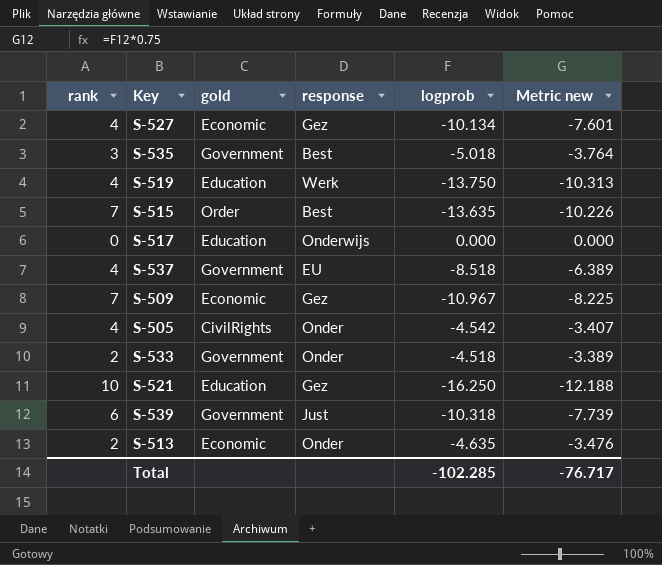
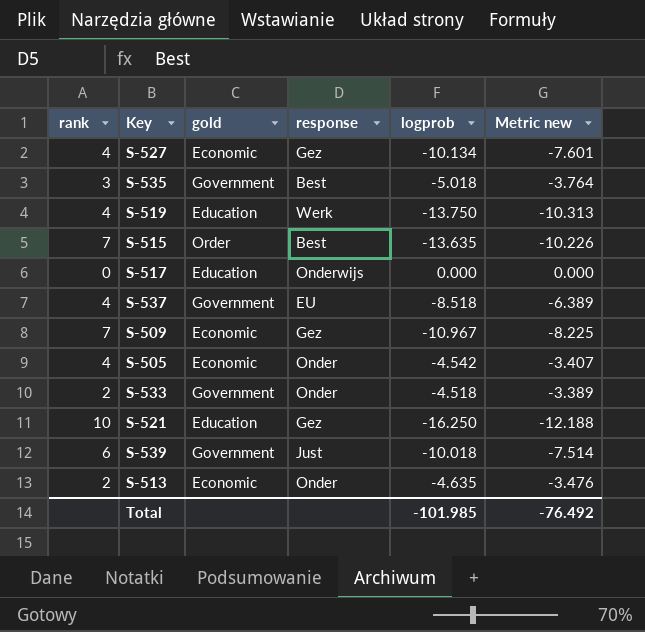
S-505 | gold: CivilRights -> Economic
S-539 | logprob: -10.318 -> -10.018
S-539 | Metric new: -7.739 -> -7.514
Total | logprob: -102.285 -> -101.985
Total | Metric new: -76.717 -> -76.492

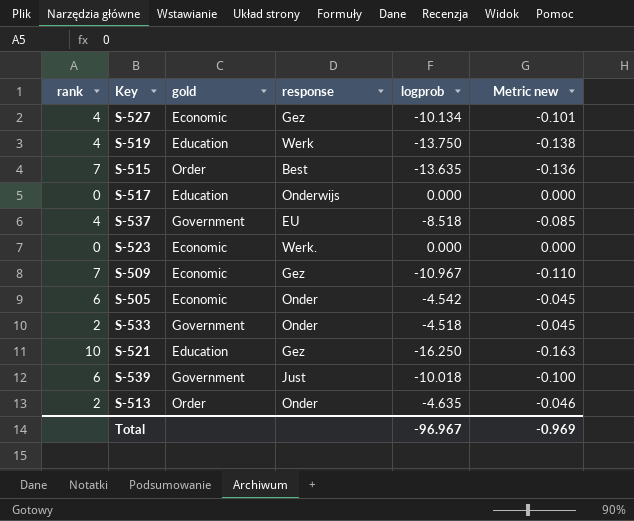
column Metric new | formula: [logprob] * 0.75 -> [logprob] * 0.01
row S-535: 3 | Government | Best | -5.018 | -3.764 -> none
row S-523: none -> 0 | Economic | Werk. | 0.000 | 0.000
S-505 | rank: 4 -> 6
S-513 | gold: Economic -> Order
Total | logprob: -101.985 -> -96.967
Total | Metric new: -76.492 -> -0.969

